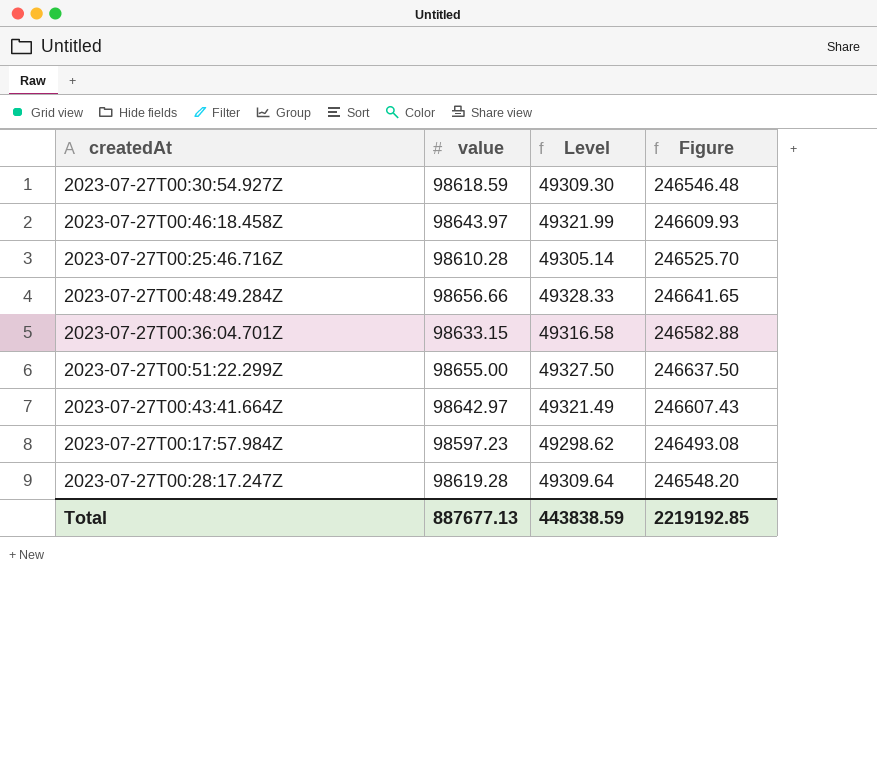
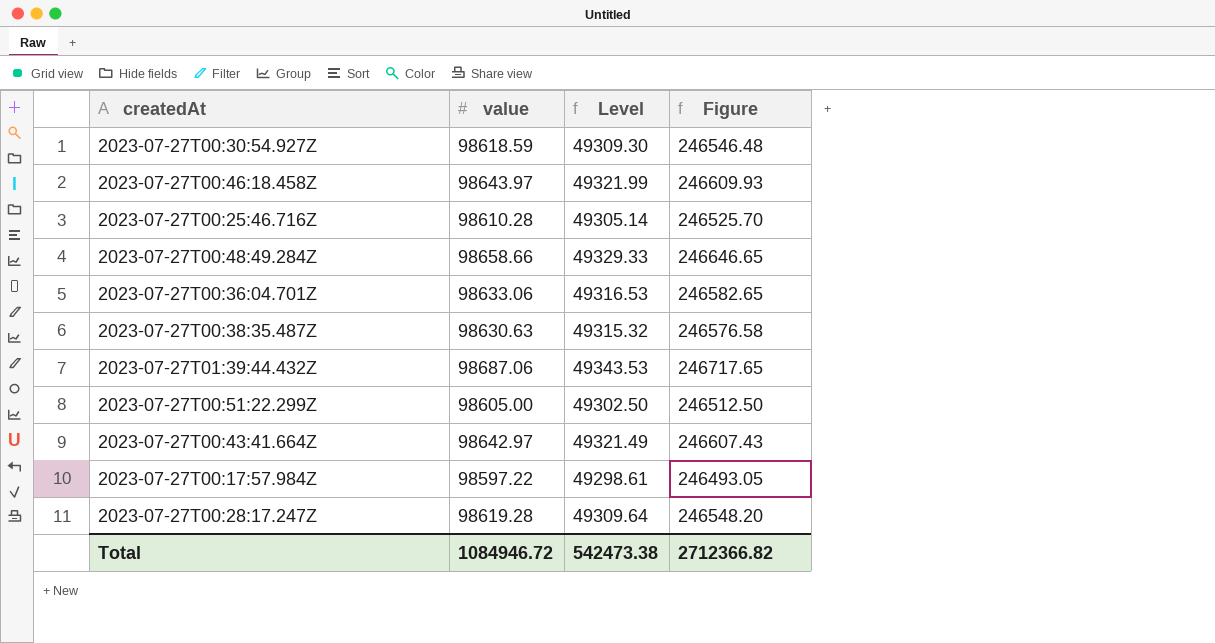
2023-07-27T00:48:49.284Z | value: 98656.66 -> 98658.66
2023-07-27T00:48:49.284Z | Level: 49328.33 -> 49329.33
2023-07-27T00:48:49.284Z | Figure: 246641.65 -> 246646.65
2023-07-27T00:36:04.701Z | value: 98633.15 -> 98633.06
2023-07-27T00:36:04.701Z | Level: 49316.58 -> 49316.53
2023-07-27T00:36:04.701Z | Figure: 246582.88 -> 246582.65
row 2023-07-27T00:38:35.487Z: none -> 98630.63 | 49315.32 | 246576.58
row 2023-07-27T01:39:44.432Z: none -> 98687.06 | 49343.53 | 246717.65
2023-07-27T00:51:22.299Z | value: 98655.00 -> 98605.00
2023-07-27T00:51:22.299Z | Level: 49327.50 -> 49302.50
2023-07-27T00:51:22.299Z | Figure: 246637.50 -> 246512.50
2023-07-27T00:17:57.984Z | value: 98597.23 -> 98597.22
2023-07-27T00:17:57.984Z | Level: 49298.62 -> 49298.61
2023-07-27T00:17:57.984Z | Figure: 246493.08 -> 246493.05
Total | value: 887677.13 -> 1084946.72
Total | Level: 443838.59 -> 542473.38
Total | Figure: 2219192.85 -> 2712366.82

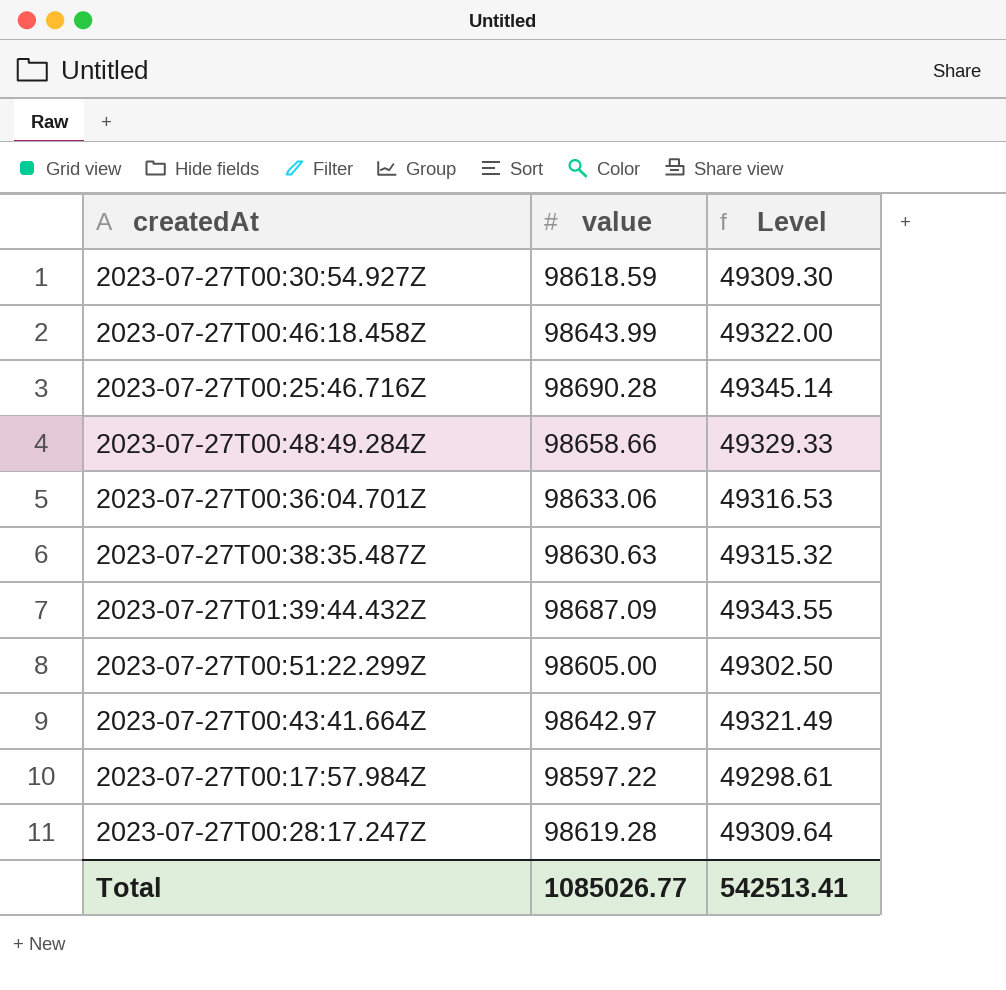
column Figure | formula: [value] * 2.5 -> none
2023-07-27T00:46:18.458Z | value: 98643.97 -> 98643.99
2023-07-27T00:46:18.458Z | Level: 49321.99 -> 49322.00
2023-07-27T00:25:46.716Z | value: 98610.28 -> 98690.28
2023-07-27T00:25:46.716Z | Level: 49305.14 -> 49345.14
2023-07-27T01:39:44.432Z | value: 98687.06 -> 98687.09
2023-07-27T01:39:44.432Z | Level: 49343.53 -> 49343.55
Total | value: 1084946.72 -> 1085026.77
Total | Level: 542473.38 -> 542513.41

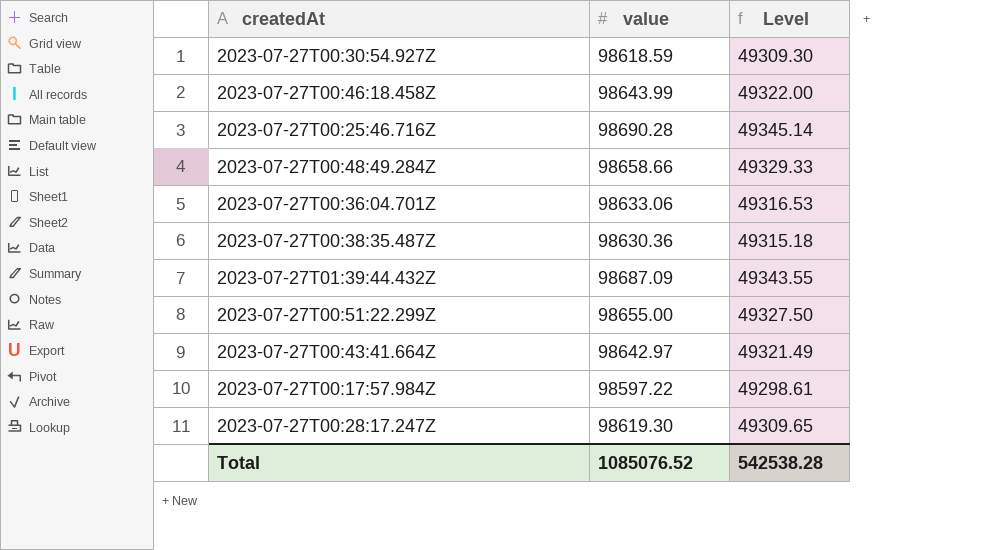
2023-07-27T00:38:35.487Z | value: 98630.63 -> 98630.36
2023-07-27T00:38:35.487Z | Level: 49315.32 -> 49315.18
2023-07-27T00:51:22.299Z | value: 98605.00 -> 98655.00
2023-07-27T00:51:22.299Z | Level: 49302.50 -> 49327.50
2023-07-27T00:28:17.247Z | value: 98619.28 -> 98619.30
2023-07-27T00:28:17.247Z | Level: 49309.64 -> 49309.65
Total | value: 1085026.77 -> 1085076.52
Total | Level: 542513.41 -> 542538.28

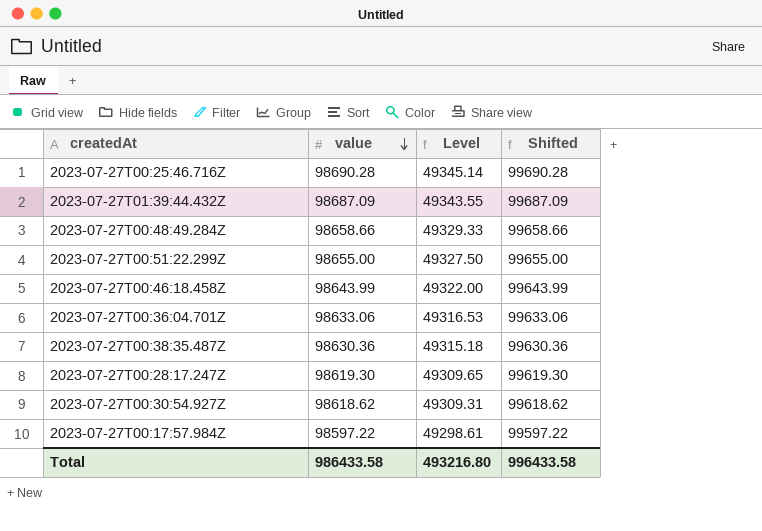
row order: none -> value descending
column Shifted | formula: none -> [value] + 1000
row 2023-07-27T00:43:41.664Z: 98642.97 | 49321.49 -> none
2023-07-27T00:30:54.927Z | value: 98618.59 -> 98618.62
2023-07-27T00:30:54.927Z | Level: 49309.30 -> 49309.31
Total | value: 1085076.52 -> 986433.58
Total | Level: 542538.28 -> 493216.80

